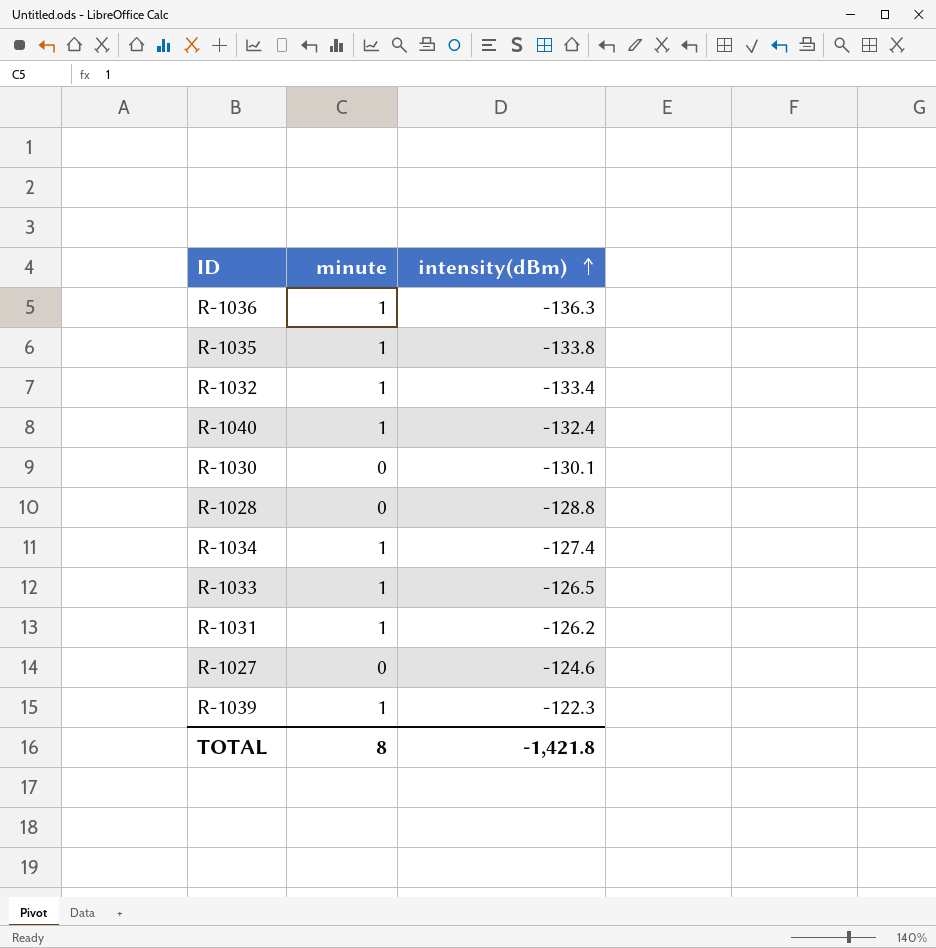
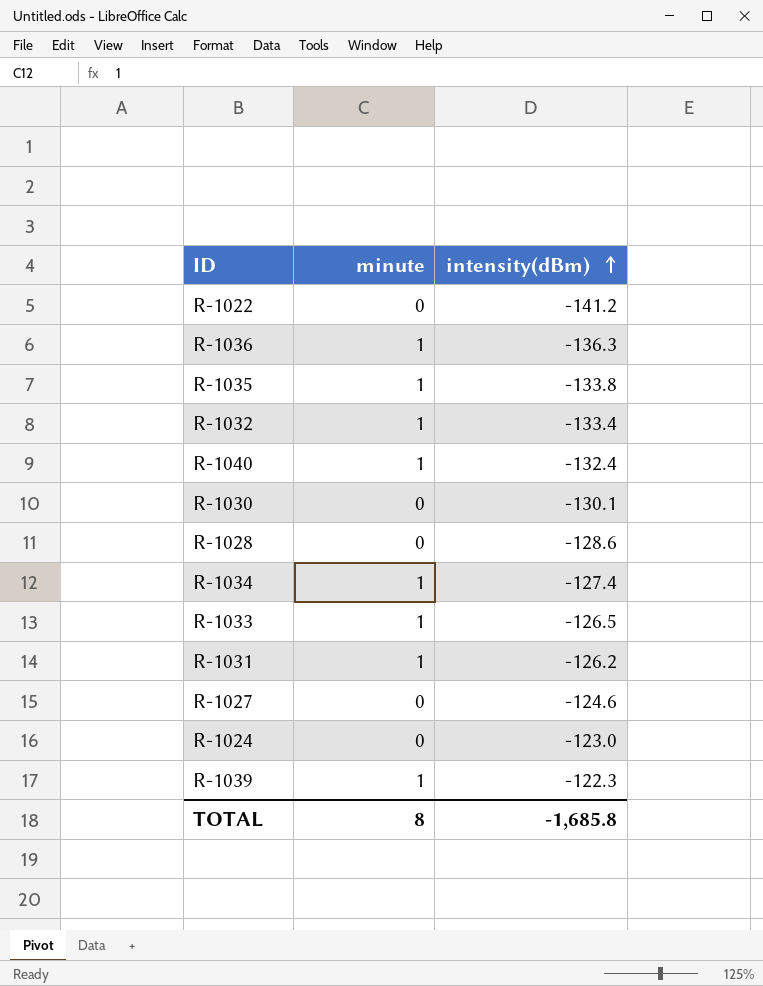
row R-1022: none -> 0 | -141.2
R-1028 | intensity(dBm): -128.8 -> -128.6
row R-1024: none -> 0 | -123.0
TOTAL | intensity(dBm): -1,421.8 -> -1,685.8

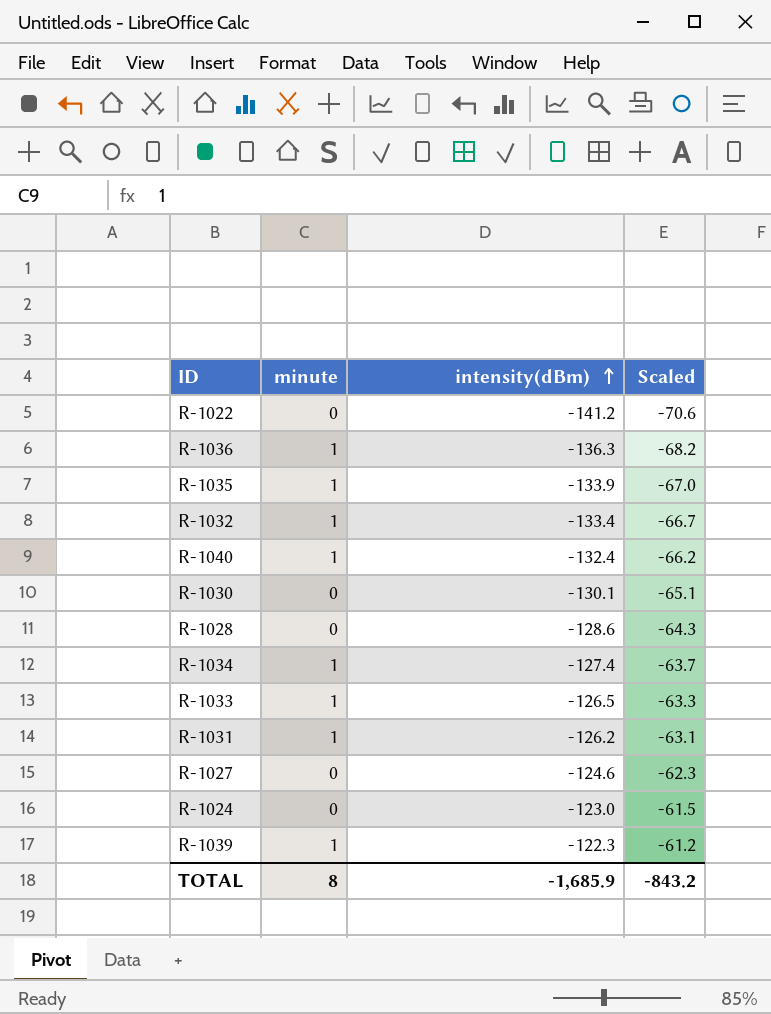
column Scaled | formula: none -> [intensity(dBm)] * 0.5
R-1035 | intensity(dBm): -133.8 -> -133.9
TOTAL | intensity(dBm): -1,685.8 -> -1,685.9

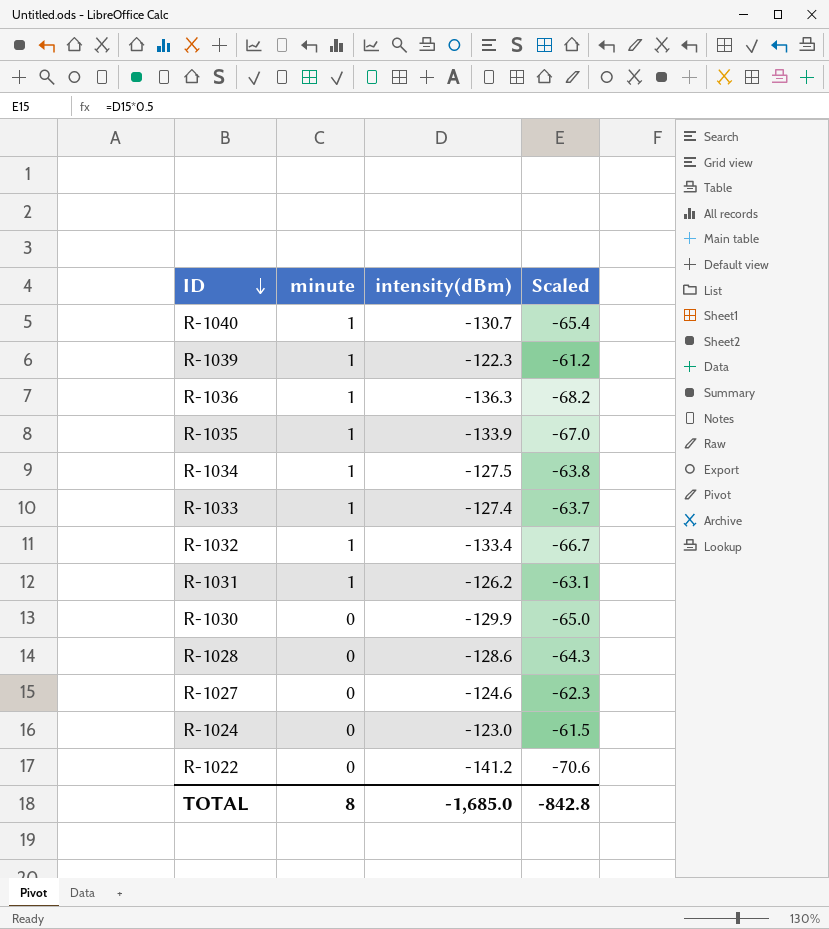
row order: intensity(dBm) ascending -> ID descending
R-1040 | intensity(dBm): -132.4 -> -130.7
R-1040 | Scaled: -66.2 -> -65.4
R-1034 | intensity(dBm): -127.4 -> -127.5
R-1034 | Scaled: -63.7 -> -63.8
R-1033 | intensity(dBm): -126.5 -> -127.4
R-1033 | Scaled: -63.3 -> -63.7
R-1030 | intensity(dBm): -130.1 -> -129.9
R-1030 | Scaled: -65.1 -> -65.0
TOTAL | intensity(dBm): -1,685.9 -> -1,685.0
TOTAL | Scaled: -843.2 -> -842.8

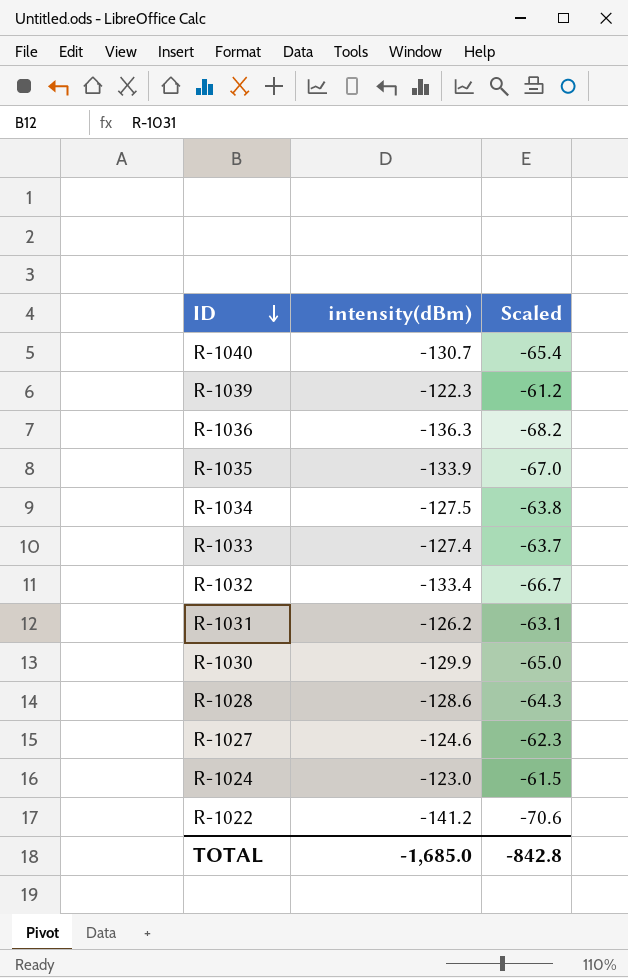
column minute | position: 2 -> none

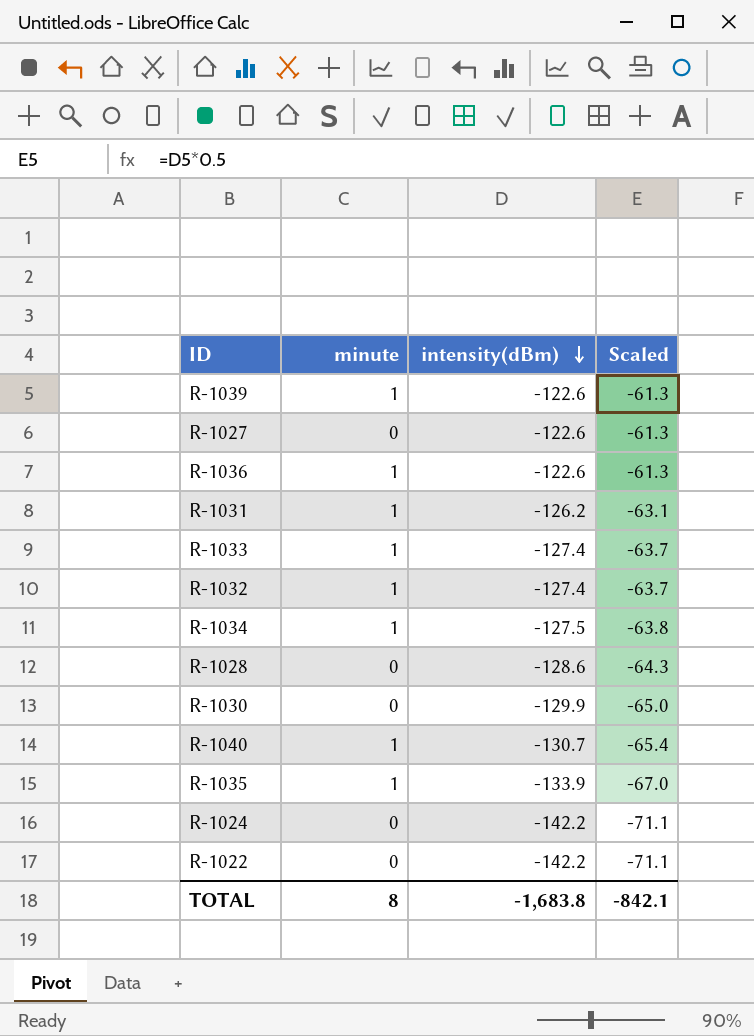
row order: ID descending -> intensity(dBm) descending
column minute | position: none -> 2
R-1039 | intensity(dBm): -122.3 -> -122.6
R-1039 | Scaled: -61.2 -> -61.3
R-1027 | intensity(dBm): -124.6 -> -122.6
R-1027 | Scaled: -62.3 -> -61.3
R-1036 | intensity(dBm): -136.3 -> -122.6
R-1036 | Scaled: -68.2 -> -61.3
R-1032 | intensity(dBm): -133.4 -> -127.4
R-1032 | Scaled: -66.7 -> -63.7
R-1024 | intensity(dBm): -123.0 -> -142.2
R-1024 | Scaled: -61.5 -> -71.1
R-1022 | intensity(dBm): -141.2 -> -142.2
R-1022 | Scaled: -70.6 -> -71.1
TOTAL | intensity(dBm): -1,685.0 -> -1,683.8
TOTAL | Scaled: -842.8 -> -842.1

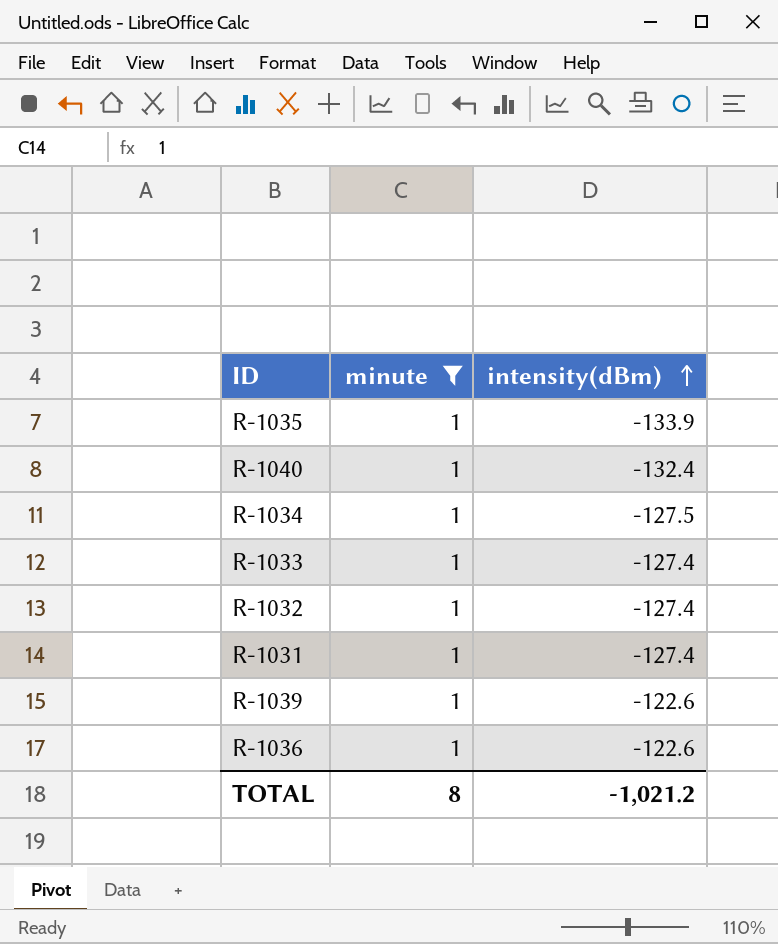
filter: none -> minute = 1
row order: intensity(dBm) descending -> intensity(dBm) ascending
column Scaled | formula: [intensity(dBm)] * 0.5 -> none
R-1040 | intensity(dBm): -130.7 -> -132.4
R-1031 | intensity(dBm): -126.2 -> -127.4
TOTAL | intensity(dBm): -1,683.8 -> -1,021.2

